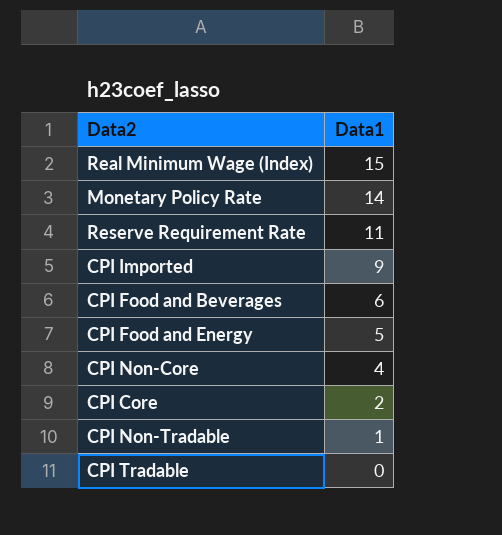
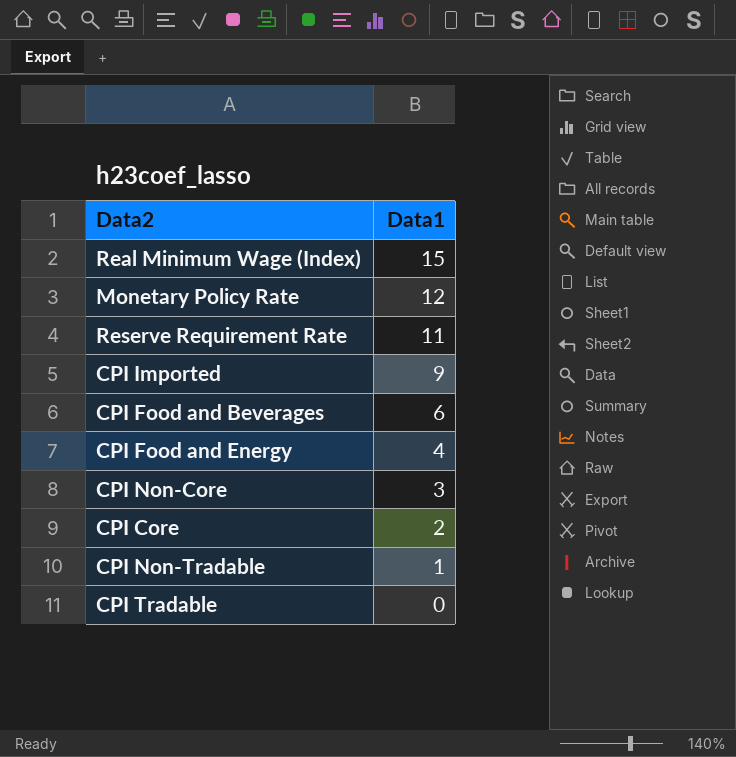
Monetary Policy Rate | Data1: 14 -> 12
CPI Food and Energy | Data1: 5 -> 4
CPI Non-Core | Data1: 4 -> 3

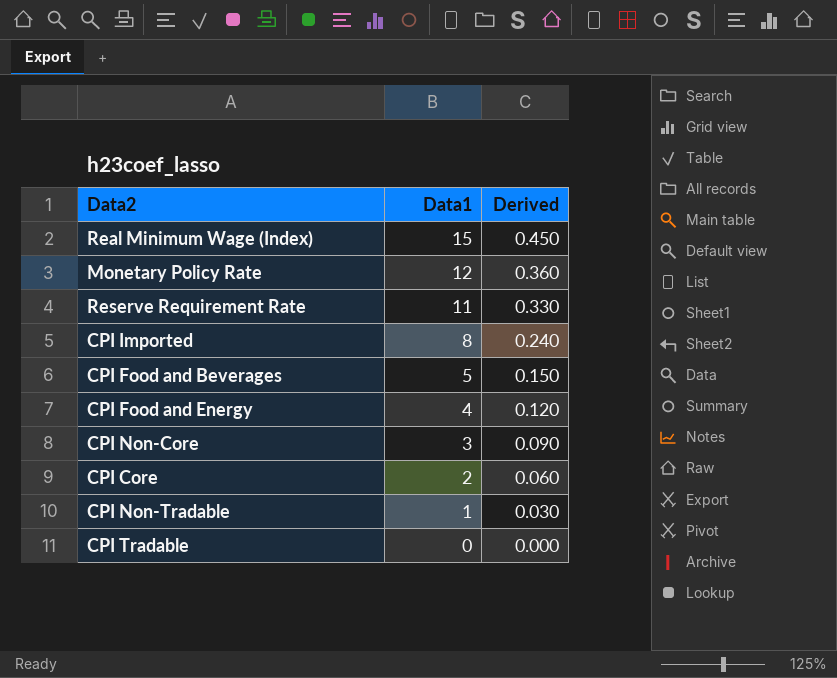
column Derived | formula: none -> [Data1] * 0.03
CPI Imported | Data1: 9 -> 8
CPI Food and Beverages | Data1: 6 -> 5

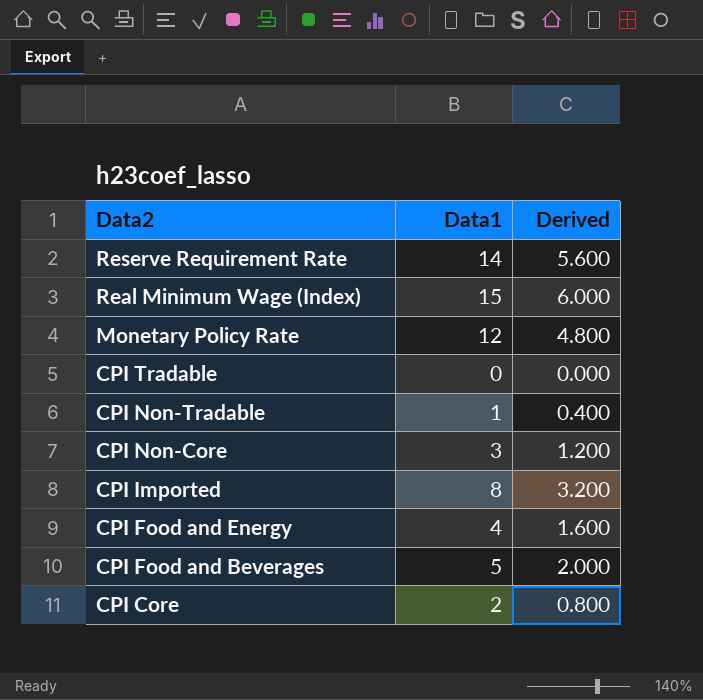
row order: Data1 descending -> Data2 descending
column Derived | formula: [Data1] * 0.03 -> [Data1] * 0.4
Reserve Requirement Rate | Data1: 11 -> 14

